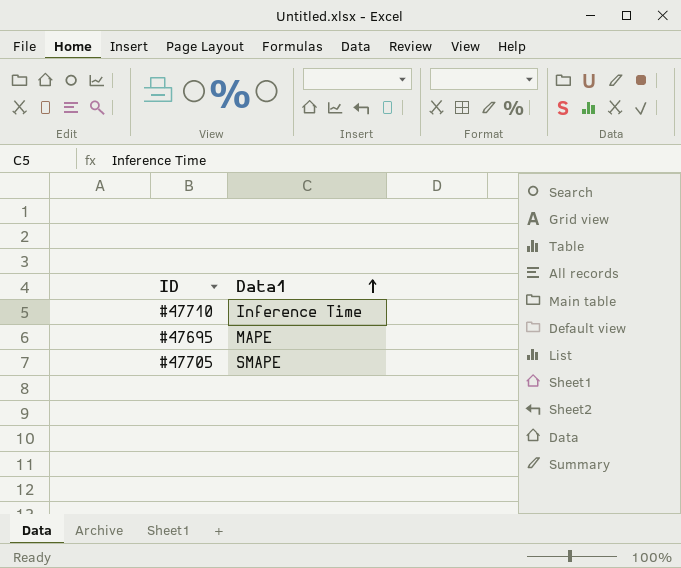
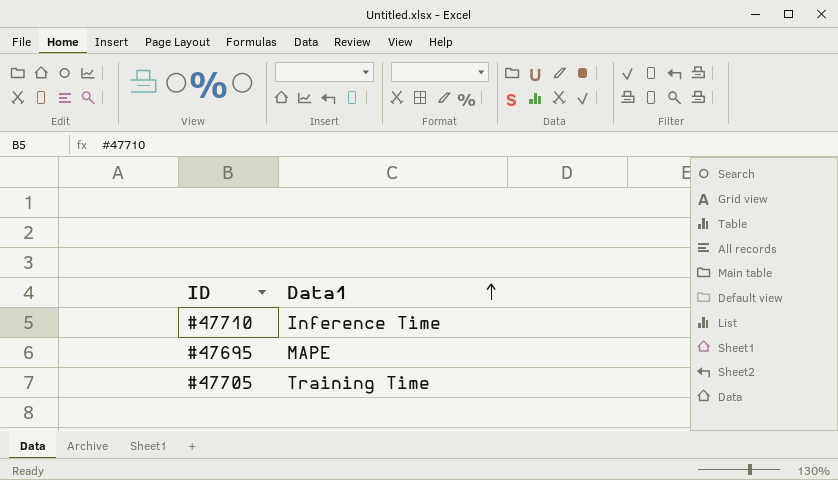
#47705 | Data1: SMAPE -> Training Time

